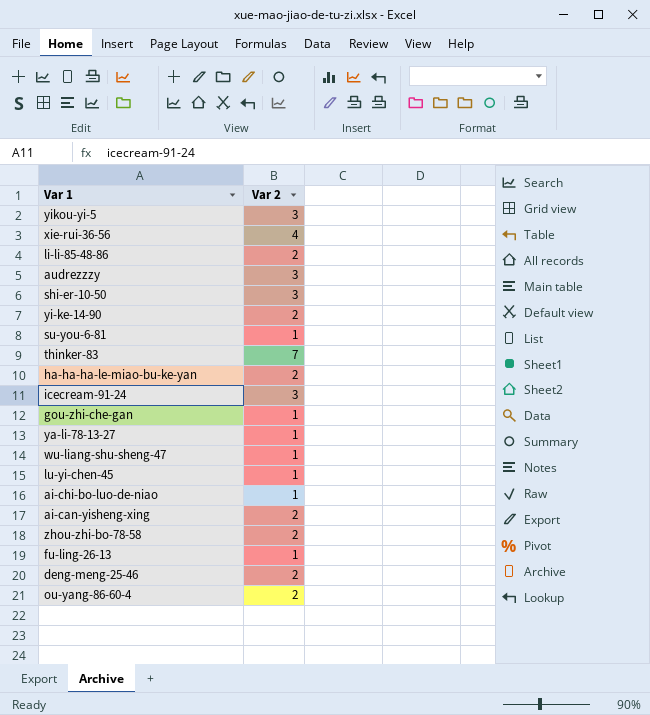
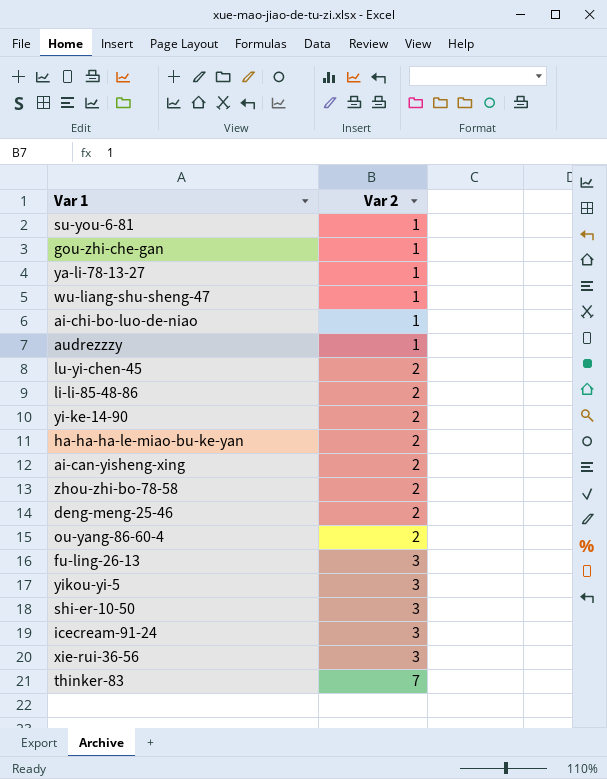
row order: none -> Var 2 ascending
audrezzzy | Var 2: 3 -> 1
lu-yi-chen-45 | Var 2: 1 -> 2
fu-ling-26-13 | Var 2: 1 -> 3
xie-rui-36-56 | Var 2: 4 -> 3

